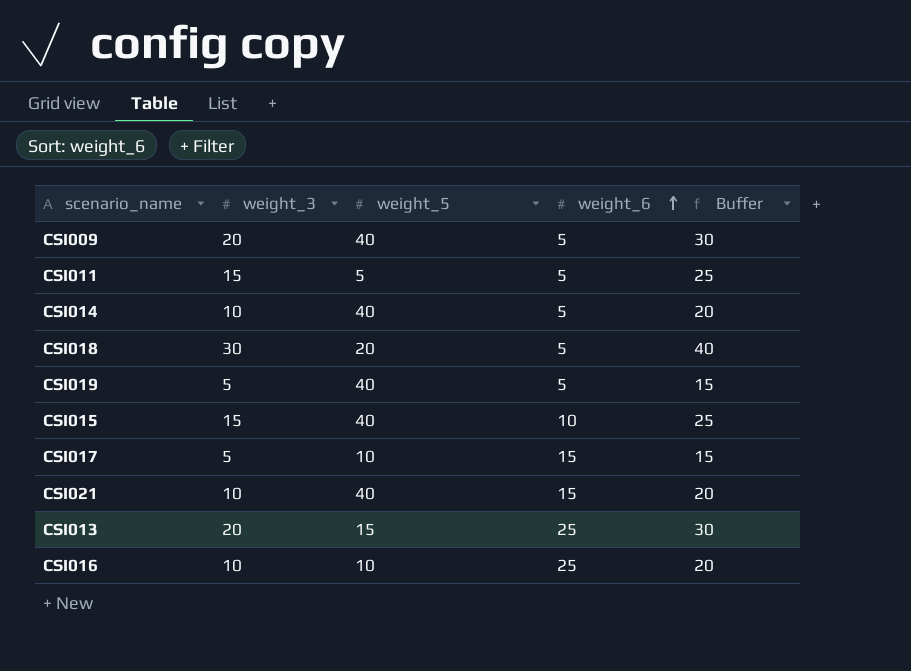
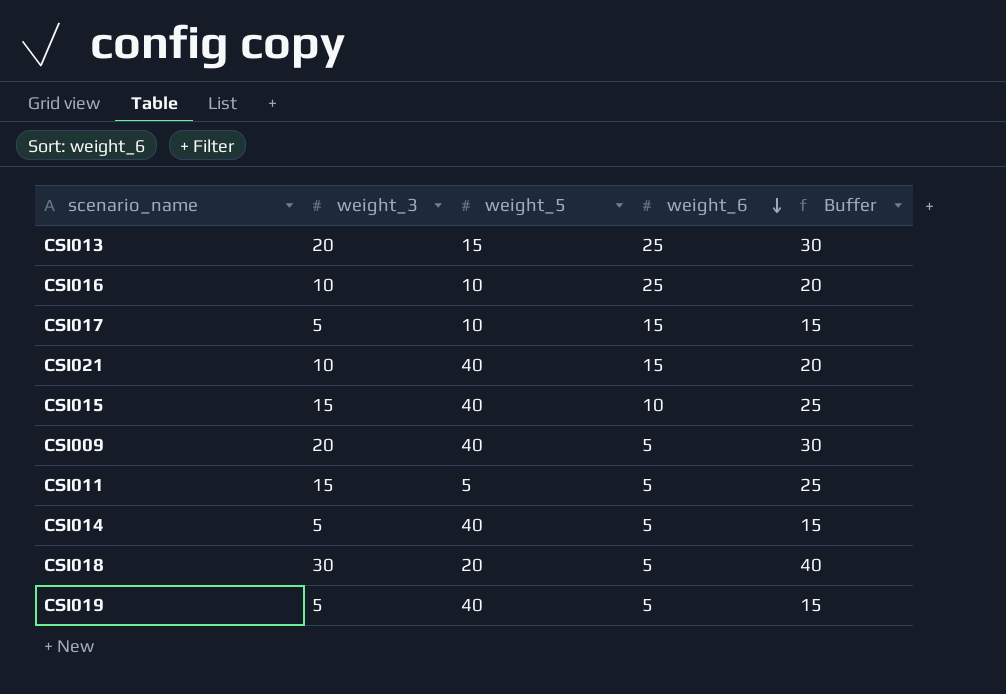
row order: weight_6 ascending -> weight_6 descending
CSI014 | weight_3: 10 -> 5
CSI014 | Buffer: 20 -> 15

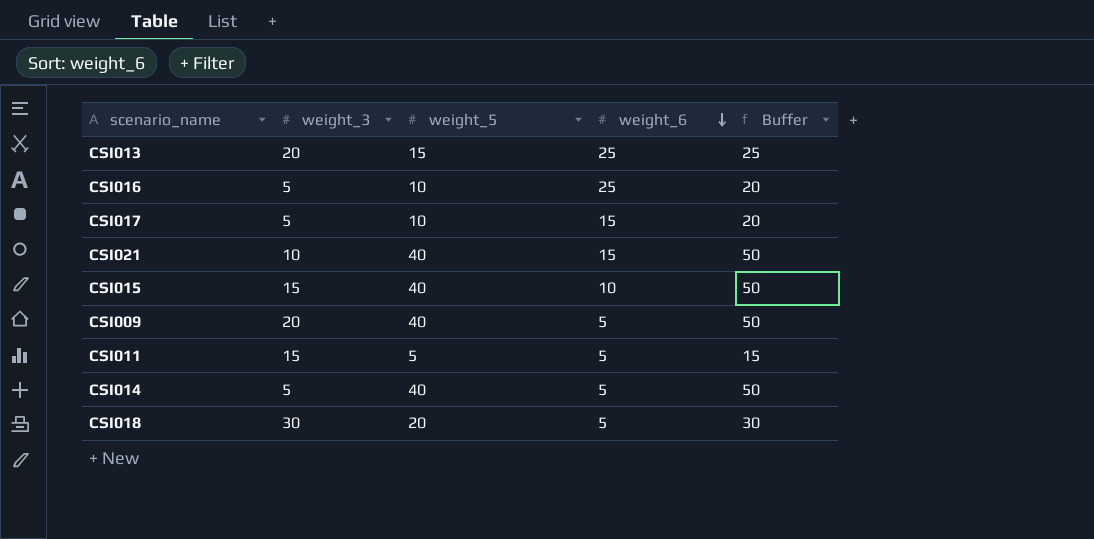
column Buffer | formula: [weight_3] + 10 -> [weight_5] + 10
row CSI019: 5 | 40 | 5 | 15 -> none
CSI016 | weight_3: 10 -> 5

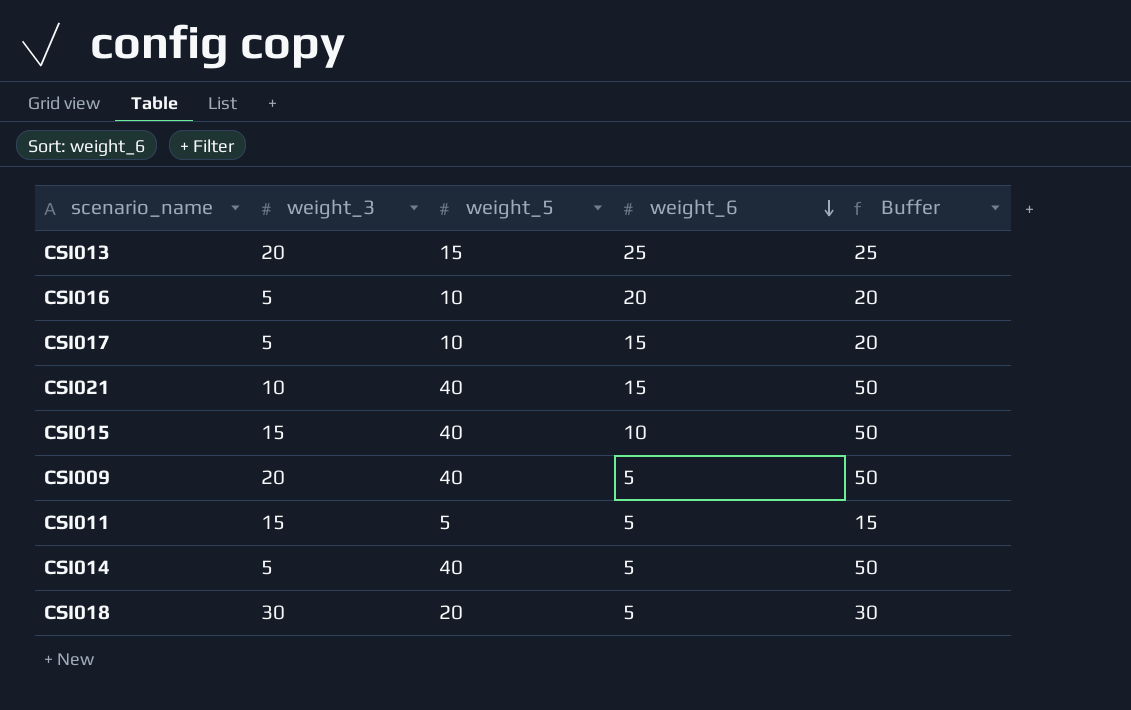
CSI016 | weight_6: 25 -> 20

